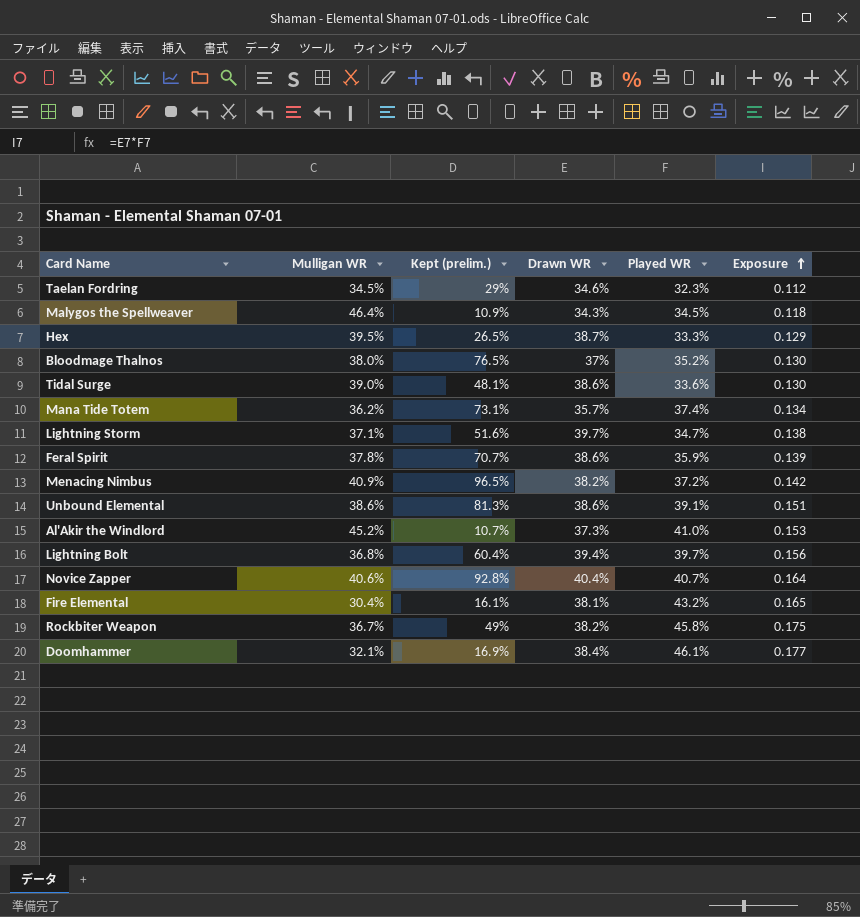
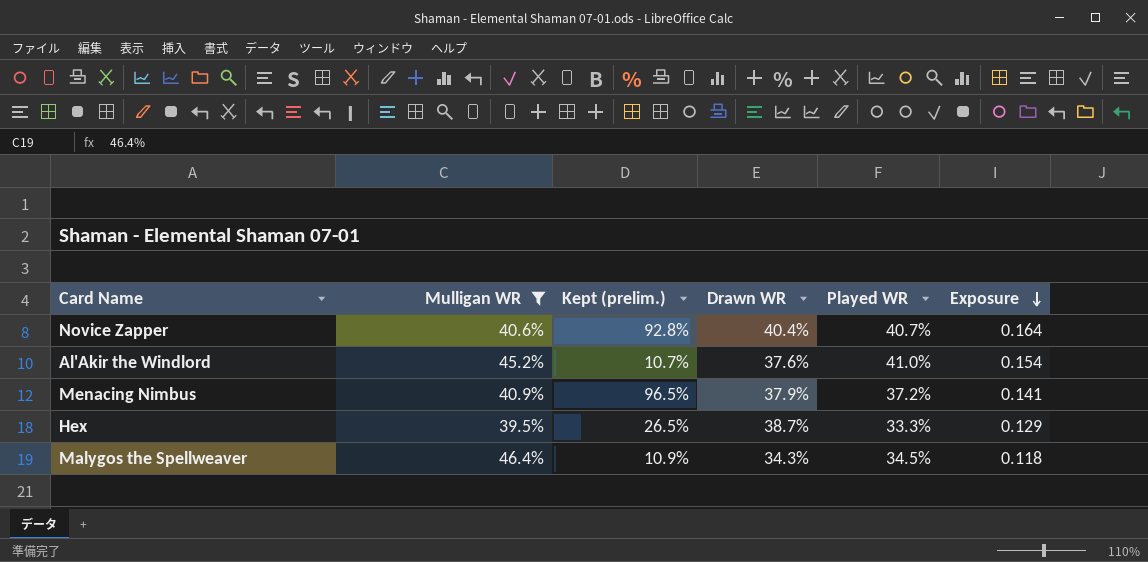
filter: none -> Mulligan WR >= 39.5%
row order: Exposure ascending -> Exposure descending
Al'Akir the Windlord | Drawn WR: 37.3% -> 37.6%
Al'Akir the Windlord | Exposure: 0.153 -> 0.154
Menacing Nimbus | Drawn WR: 38.2% -> 37.9%
Menacing Nimbus | Exposure: 0.142 -> 0.141

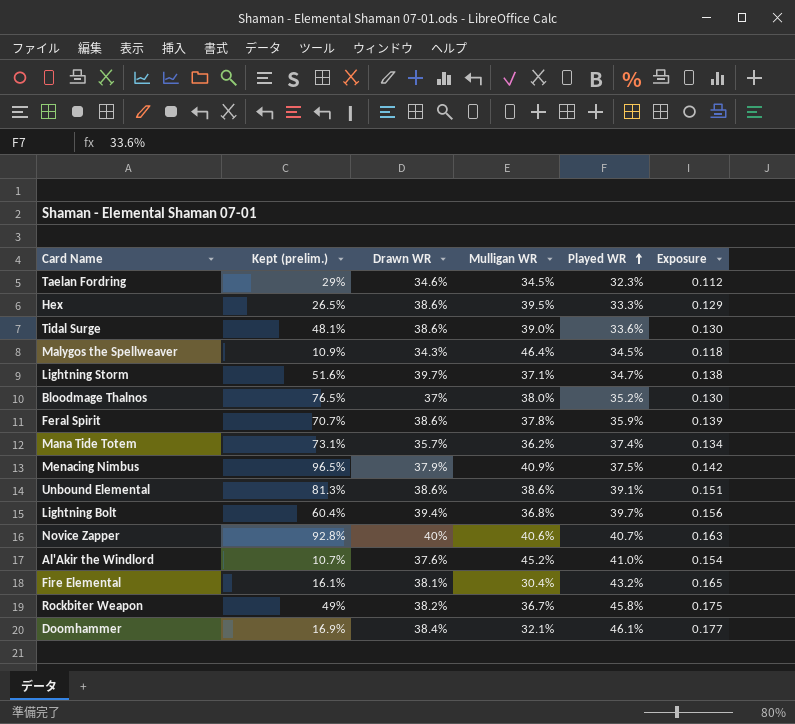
filter: Mulligan WR >= 39.5% -> none
row order: Exposure descending -> Played WR ascending
column Mulligan WR | position: 2 -> 4
Hex | Drawn WR: 38.7% -> 38.6%
Menacing Nimbus | Played WR: 37.2% -> 37.5%
Menacing Nimbus | Exposure: 0.141 -> 0.142
Novice Zapper | Drawn WR: 40.4% -> 40%
Novice Zapper | Exposure: 0.164 -> 0.163

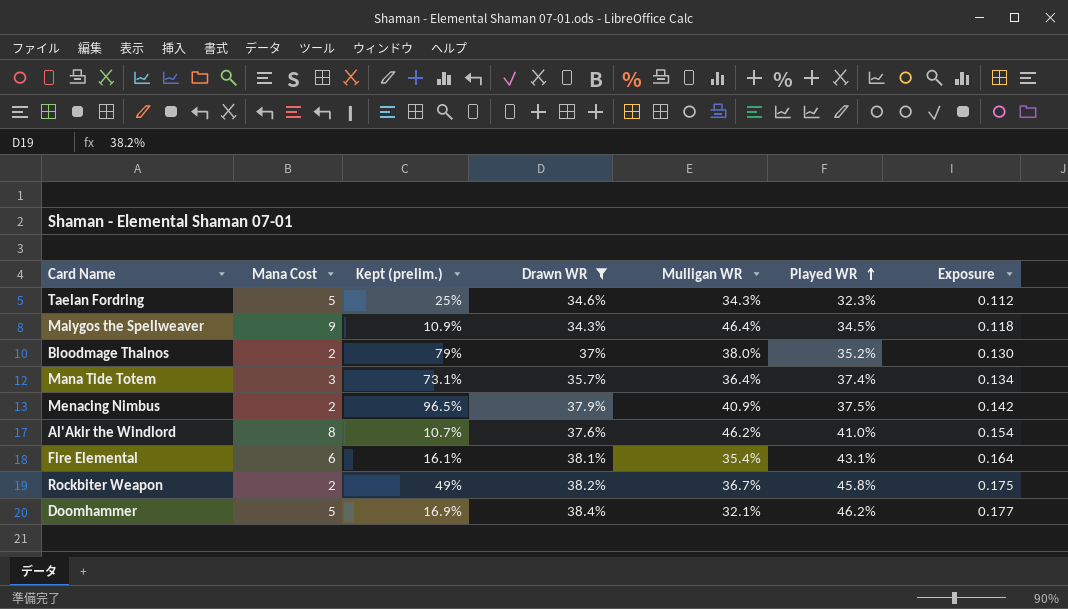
filter: none -> Drawn WR <= 38.4%
column Mana Cost | position: none -> 2
Taelan Fordring | Kept (prelim.): 29% -> 25%
Taelan Fordring | Mulligan WR: 34.5% -> 34.3%
Bloodmage Thalnos | Kept (prelim.): 76.5% -> 79%
Mana Tide Totem | Mulligan WR: 36.2% -> 36.4%
Al'Akir the Windlord | Mulligan WR: 45.2% -> 46.2%
Fire Elemental | Mulligan WR: 30.4% -> 35.4%
Fire Elemental | Played WR: 43.2% -> 43.1%
Fire Elemental | Exposure: 0.165 -> 0.164
Doomhammer | Played WR: 46.1% -> 46.2%

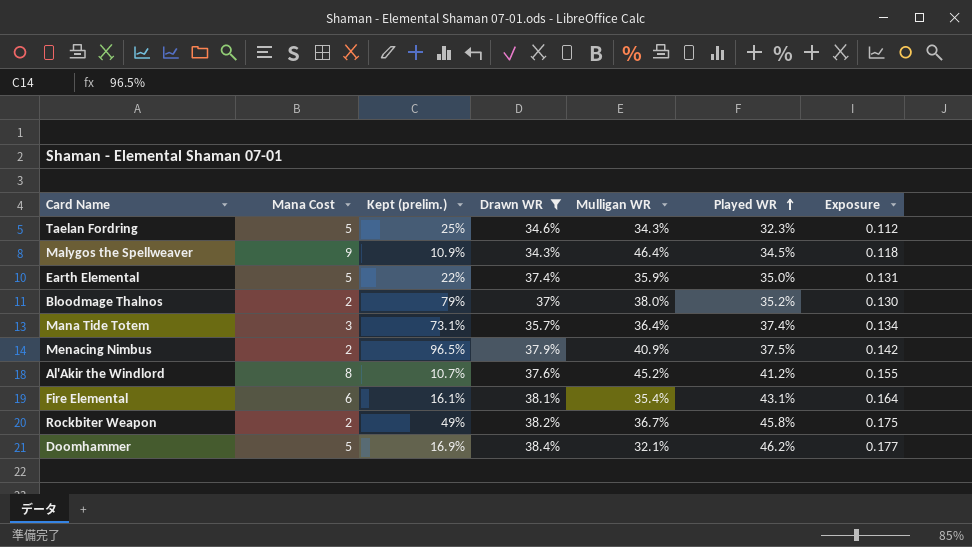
row Earth Elemental: none -> 5 | 22% | 37.4% | 35.9% | 35.0% | 0.131
Al'Akir the Windlord | Mulligan WR: 46.2% -> 45.2%
Al'Akir the Windlord | Played WR: 41.0% -> 41.2%
Al'Akir the Windlord | Exposure: 0.154 -> 0.155

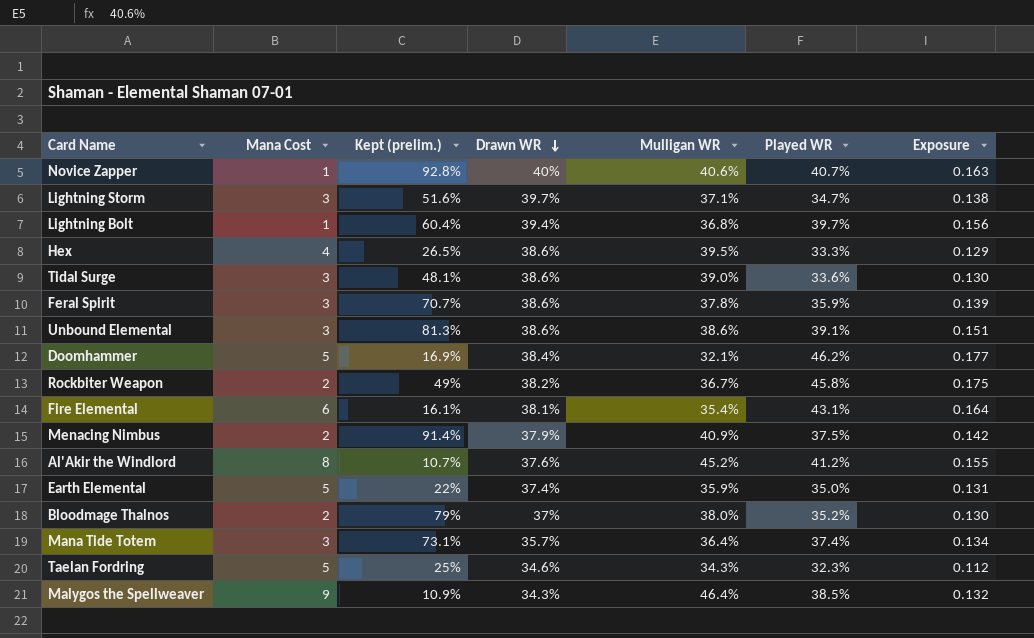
filter: Drawn WR <= 38.4% -> none
row order: Played WR ascending -> Drawn WR descending
Menacing Nimbus | Kept (prelim.): 96.5% -> 91.4%
Malygos the Spellweaver | Played WR: 34.5% -> 38.5%
Malygos the Spellweaver | Exposure: 0.118 -> 0.132

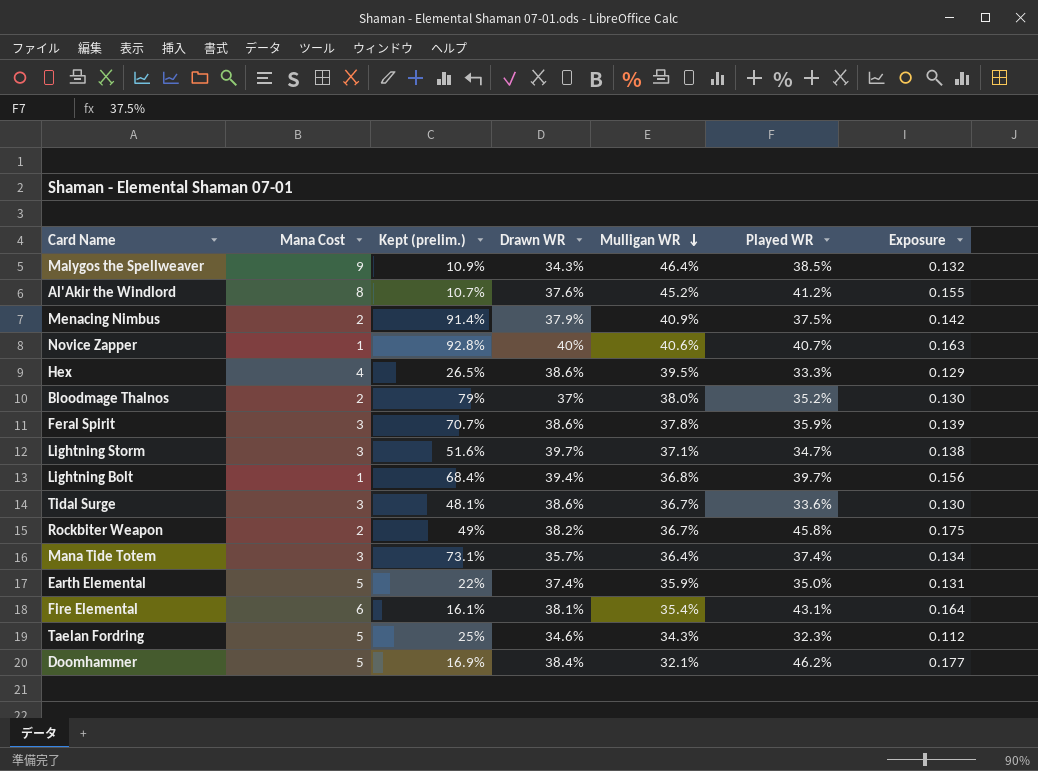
row order: Drawn WR descending -> Mulligan WR descending
row Unbound Elemental: 3 | 81.3% | 38.6% | 38.6% | 39.1% | 0.151 -> none
Lightning Bolt | Kept (prelim.): 60.4% -> 68.4%
Tidal Surge | Mulligan WR: 39.0% -> 36.7%

